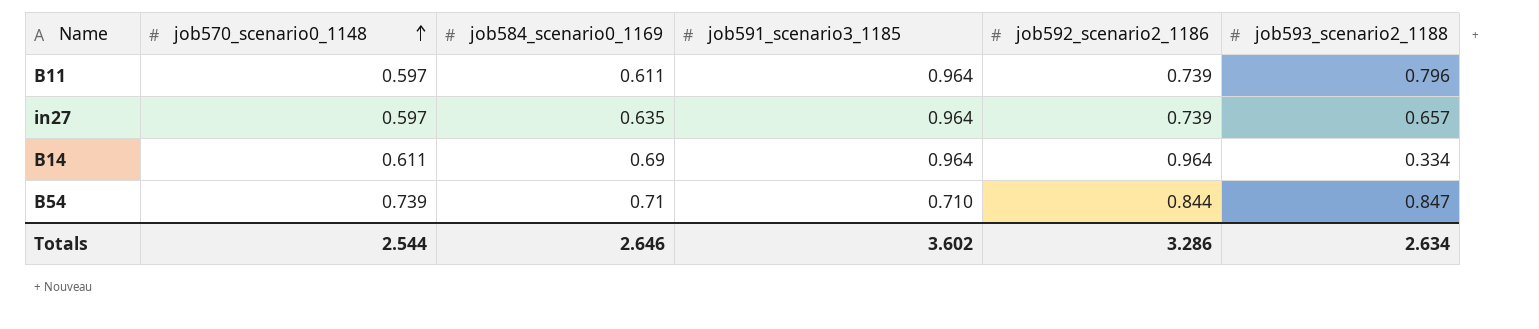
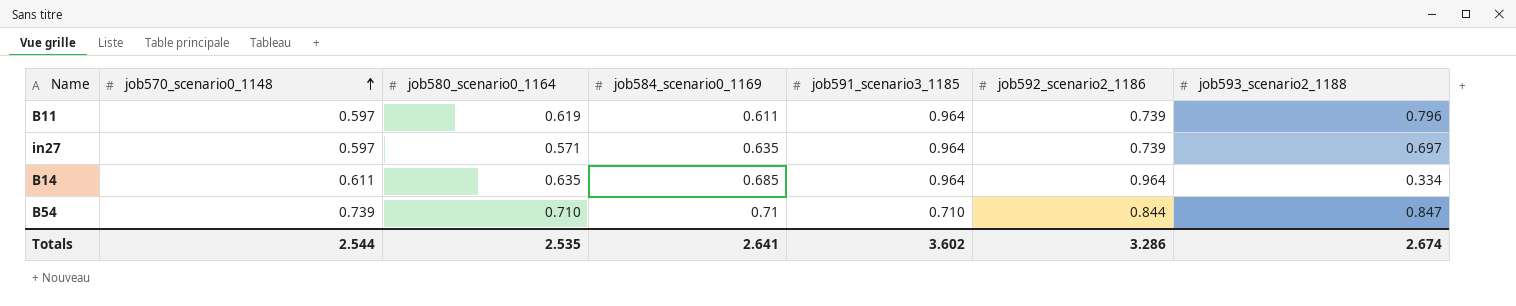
column job580_scenario0_1164 | position: none -> 3
in27 | job593_scenario2_1188: 0.657 -> 0.697
B14 | job584_scenario0_1169: 0.69 -> 0.685
Totals | job584_scenario0_1169: 2.646 -> 2.641
Totals | job593_scenario2_1188: 2.634 -> 2.674

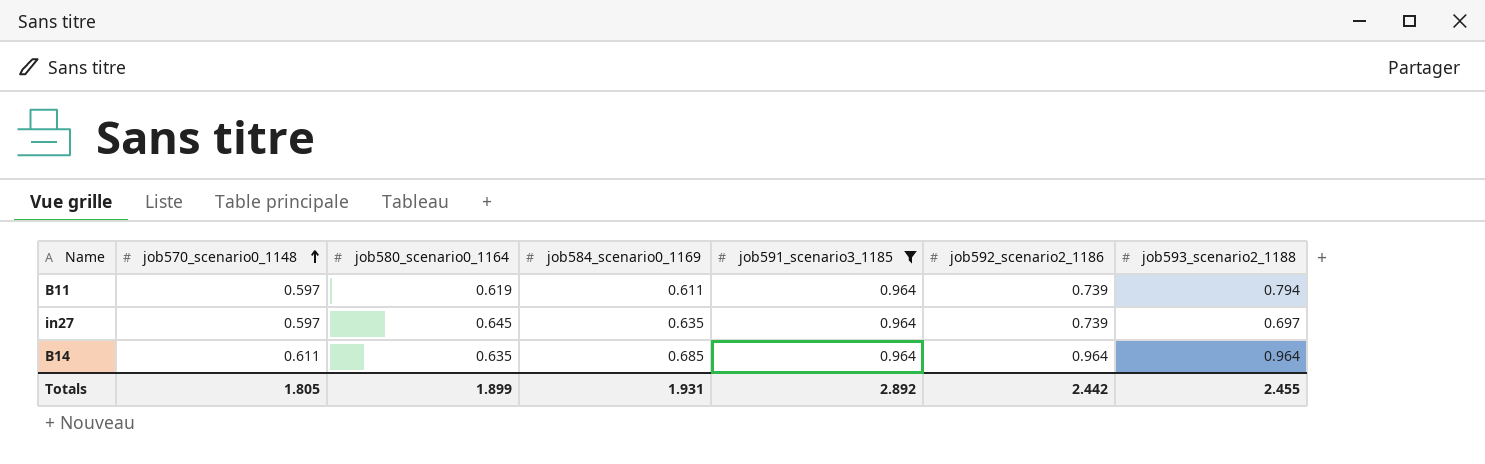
filter: none -> job591_scenario3_1185 = 0.964
B11 | job593_scenario2_1188: 0.796 -> 0.794
in27 | job580_scenario0_1164: 0.571 -> 0.645
B14 | job593_scenario2_1188: 0.334 -> 0.964
Totals | job570_scenario0_1148: 2.544 -> 1.805
Totals | job580_scenario0_1164: 2.535 -> 1.899
Totals | job584_scenario0_1169: 2.641 -> 1.931
Totals | job591_scenario3_1185: 3.602 -> 2.892
Totals | job592_scenario2_1186: 3.286 -> 2.442
Totals | job593_scenario2_1188: 2.674 -> 2.455

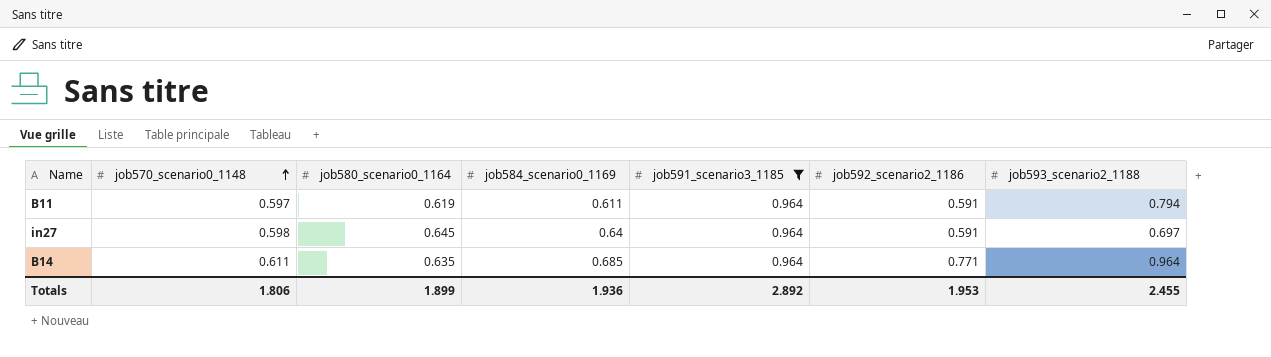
B11 | job592_scenario2_1186: 0.739 -> 0.591
in27 | job570_scenario0_1148: 0.597 -> 0.598
in27 | job584_scenario0_1169: 0.635 -> 0.64
in27 | job592_scenario2_1186: 0.739 -> 0.591
B14 | job592_scenario2_1186: 0.964 -> 0.771
Totals | job570_scenario0_1148: 1.805 -> 1.806
Totals | job584_scenario0_1169: 1.931 -> 1.936
Totals | job592_scenario2_1186: 2.442 -> 1.953

